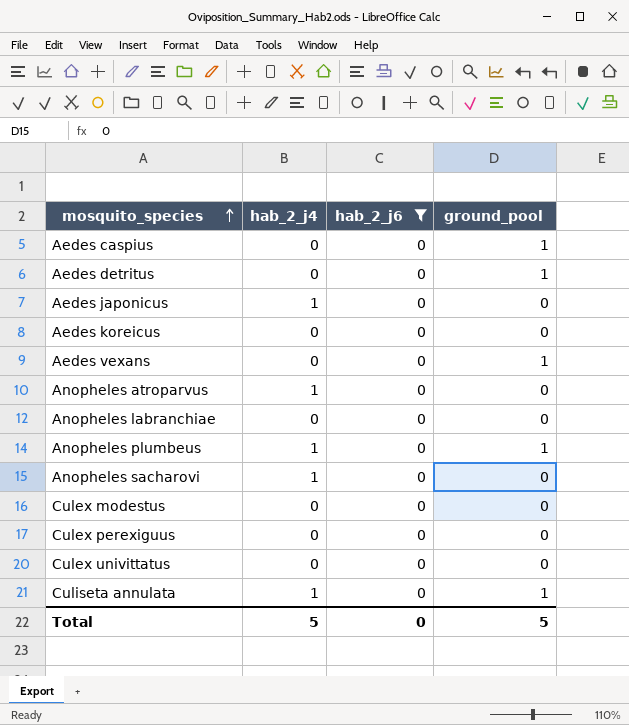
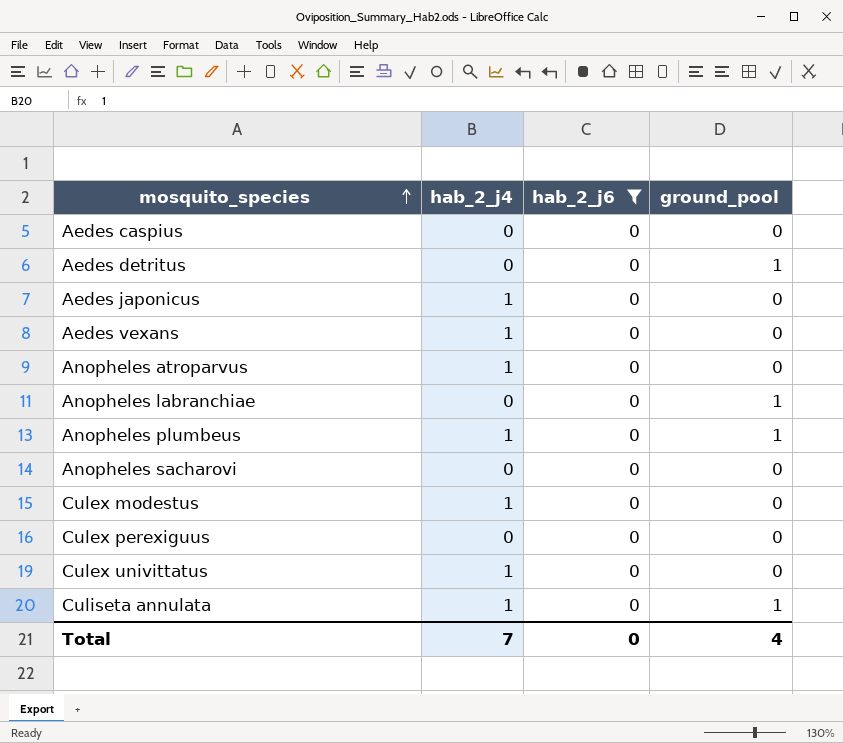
row Aedes koreicus: 0 | 0 | 0 -> none
Aedes caspius | ground_pool: 1 -> 0
Aedes vexans | hab_2_j4: 0 -> 1
Aedes vexans | ground_pool: 1 -> 0
Anopheles labranchiae | ground_pool: 0 -> 1
Anopheles sacharovi | hab_2_j4: 1 -> 0
Culex modestus | hab_2_j4: 0 -> 1
Culex univittatus | hab_2_j4: 0 -> 1
Total | hab_2_j4: 5 -> 7
Total | ground_pool: 5 -> 4

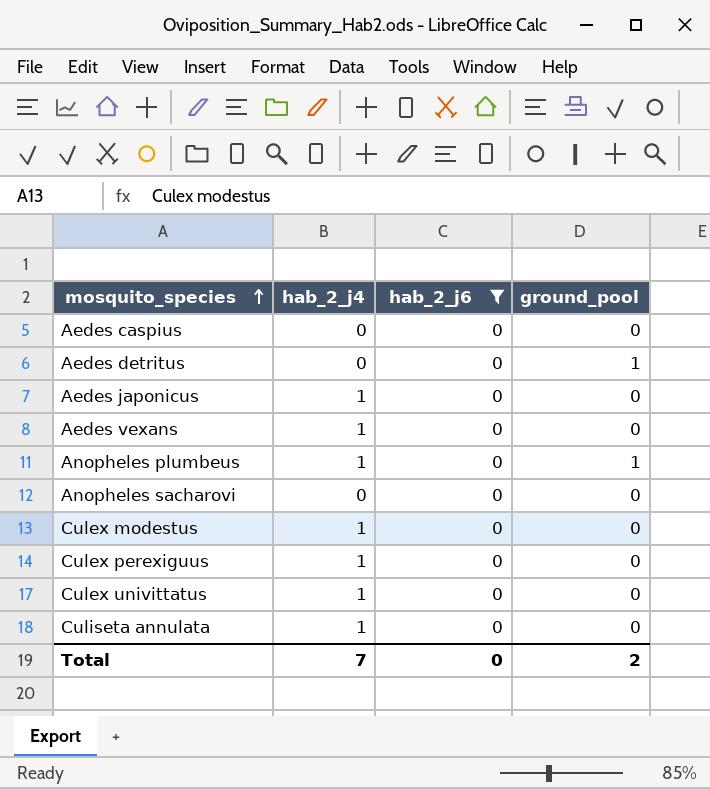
row Anopheles atroparvus: 1 | 0 | 0 -> none
row Anopheles labranchiae: 0 | 0 | 1 -> none
Culex perexiguus | hab_2_j4: 0 -> 1
Culiseta annulata | ground_pool: 1 -> 0
Total | ground_pool: 4 -> 2

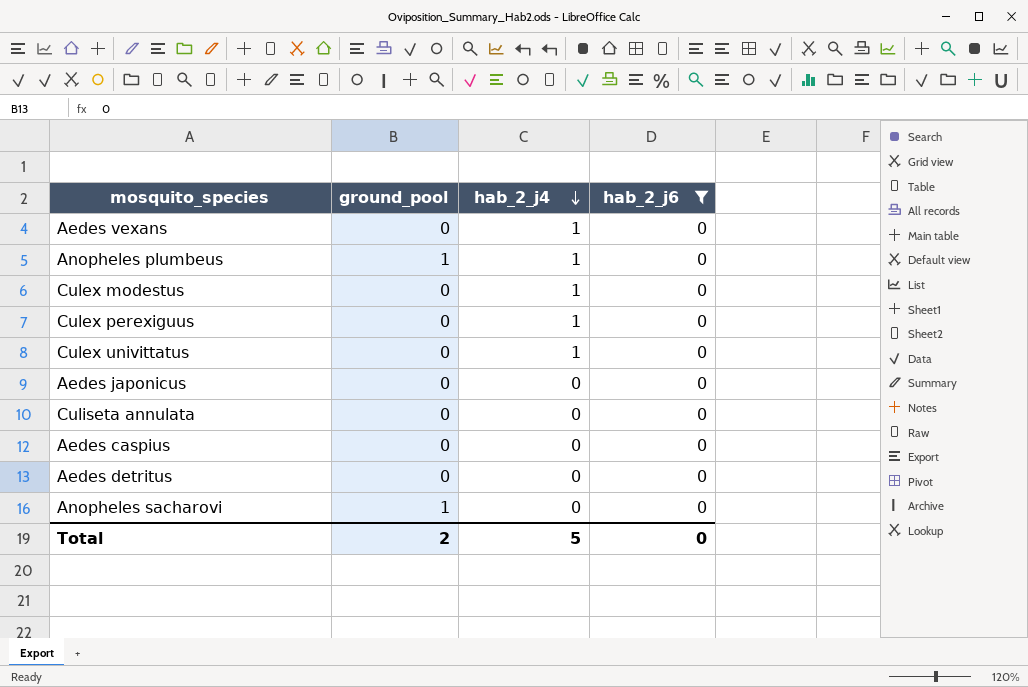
row order: mosquito_species ascending -> hab_2_j4 descending
column ground_pool | position: 4 -> 2
Aedes japonicus | hab_2_j4: 1 -> 0
Culiseta annulata | hab_2_j4: 1 -> 0
Aedes detritus | ground_pool: 1 -> 0
Anopheles sacharovi | ground_pool: 0 -> 1
Total | hab_2_j4: 7 -> 5

